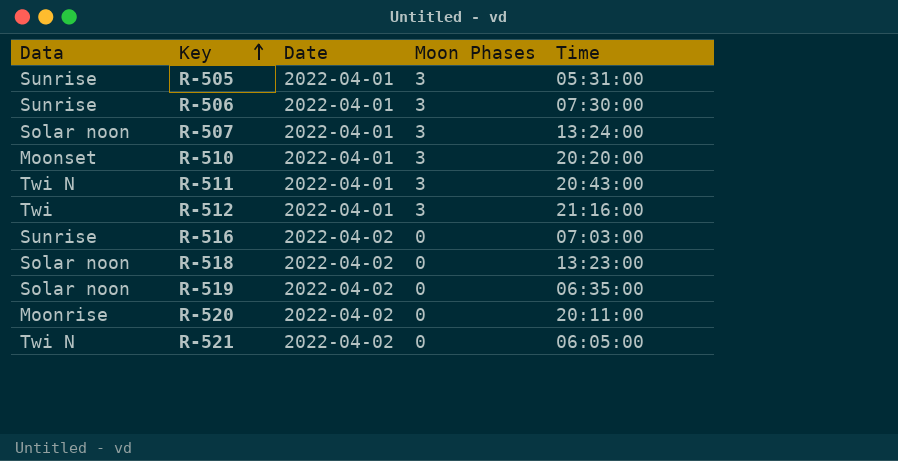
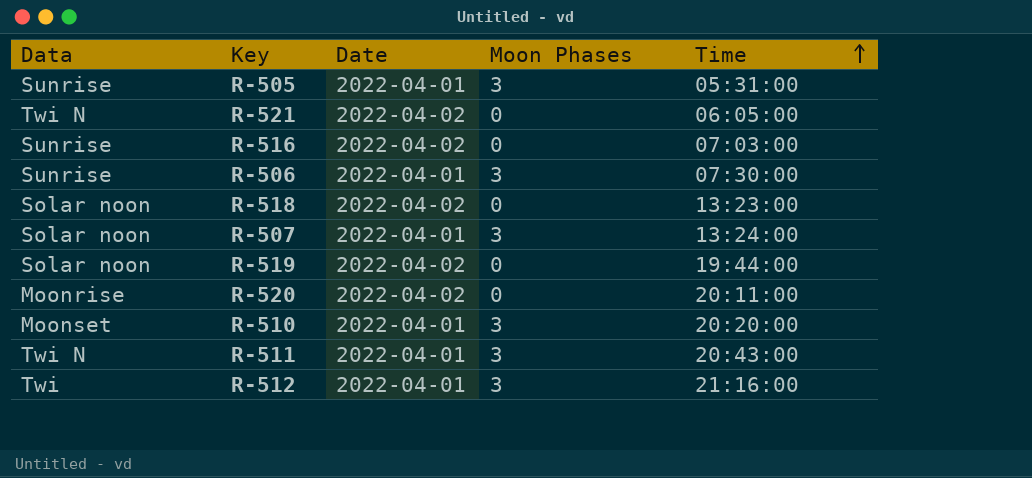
row order: Key ascending -> Time ascending
R-519 | Time: 06:35:00 -> 19:44:00

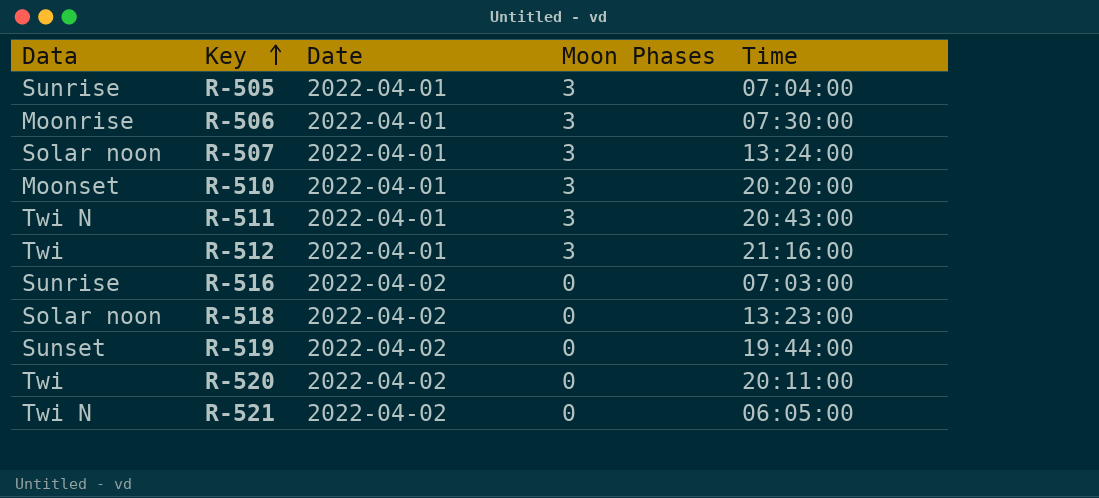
row order: Time ascending -> Key ascending
R-505 | Time: 05:31:00 -> 07:04:00
R-506 | Data: Sunrise -> Moonrise
R-519 | Data: Solar noon -> Sunset
R-520 | Data: Moonrise -> Twi

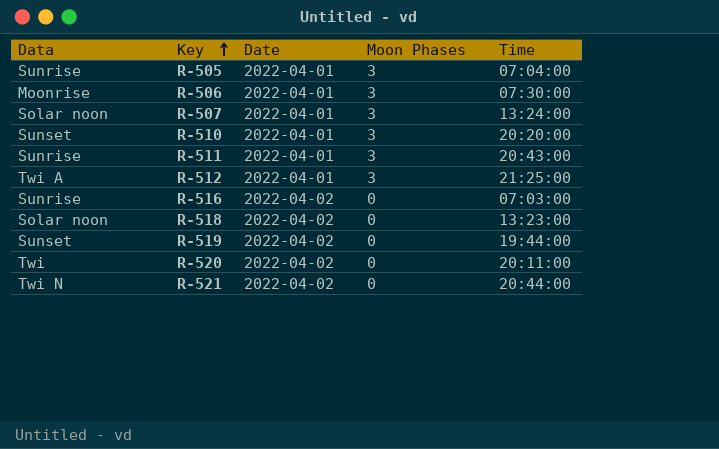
R-510 | Data: Moonset -> Sunset
R-511 | Data: Twi N -> Sunrise
R-512 | Data: Twi -> Twi A
R-512 | Time: 21:16:00 -> 21:25:00
R-521 | Time: 06:05:00 -> 20:44:00

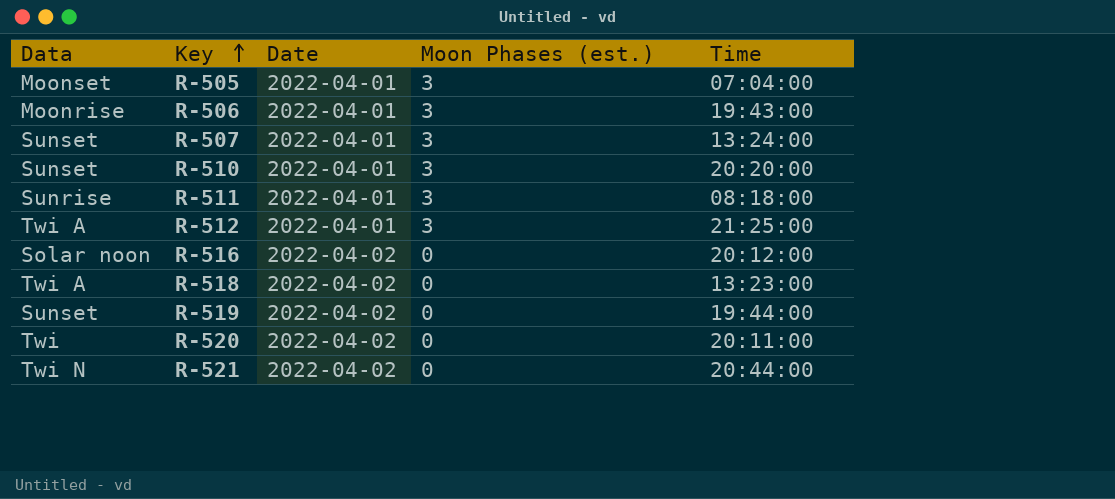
column name: Moon Phases -> Moon Phases (est.)
R-505 | Data: Sunrise -> Moonset
R-506 | Time: 07:30:00 -> 19:43:00
R-507 | Data: Solar noon -> Sunset
R-511 | Time: 20:43:00 -> 08:18:00
R-516 | Data: Sunrise -> Solar noon
R-516 | Time: 07:03:00 -> 20:12:00
R-518 | Data: Solar noon -> Twi A

